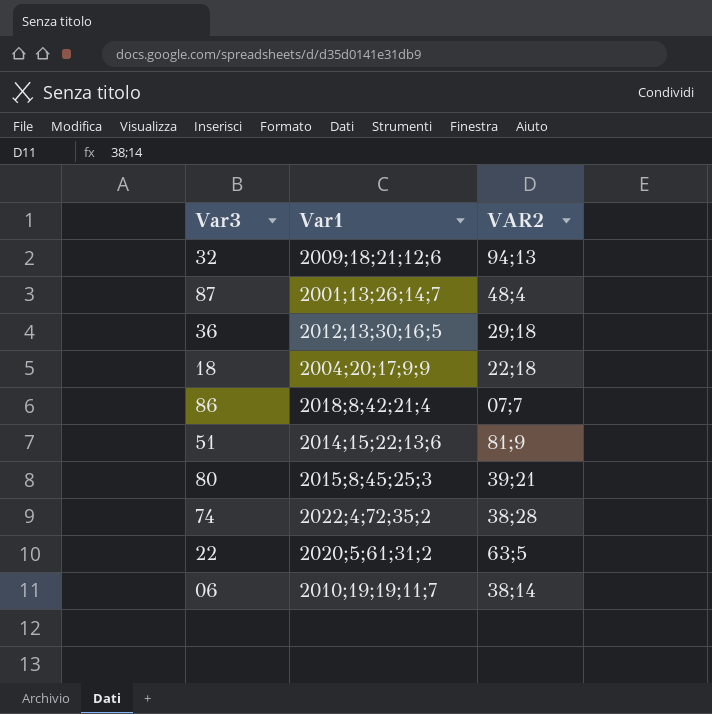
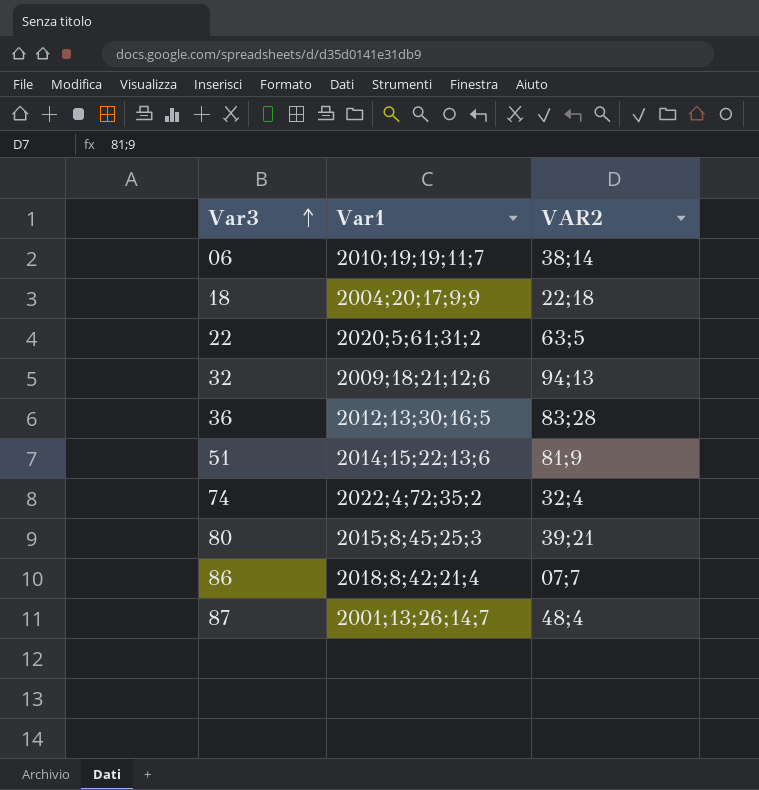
row order: none -> Var3 ascending
36 | VAR2: 29;18 -> 83;28
74 | VAR2: 38;28 -> 32;4

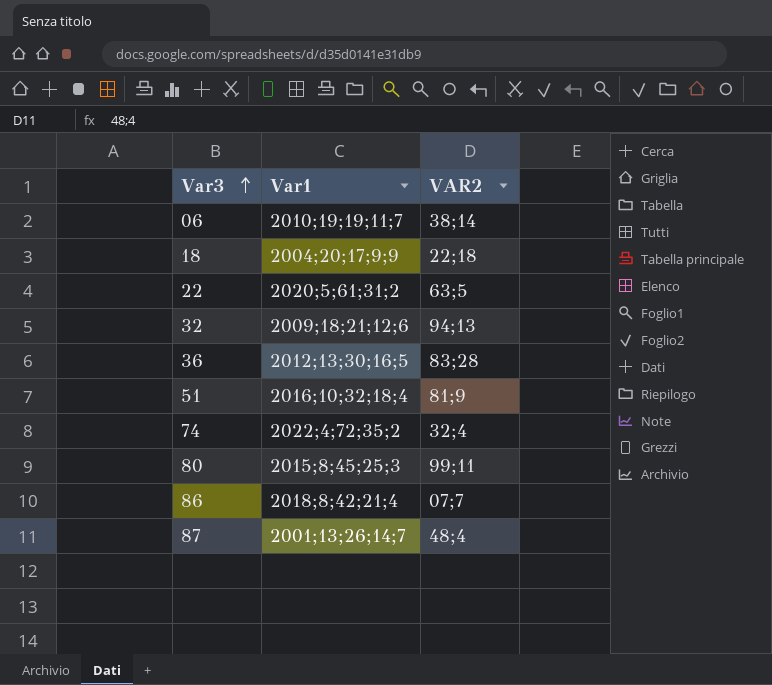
51 | Var1: 2014;15;22;13;6 -> 2016;10;32;18;4
80 | VAR2: 39;21 -> 99;11

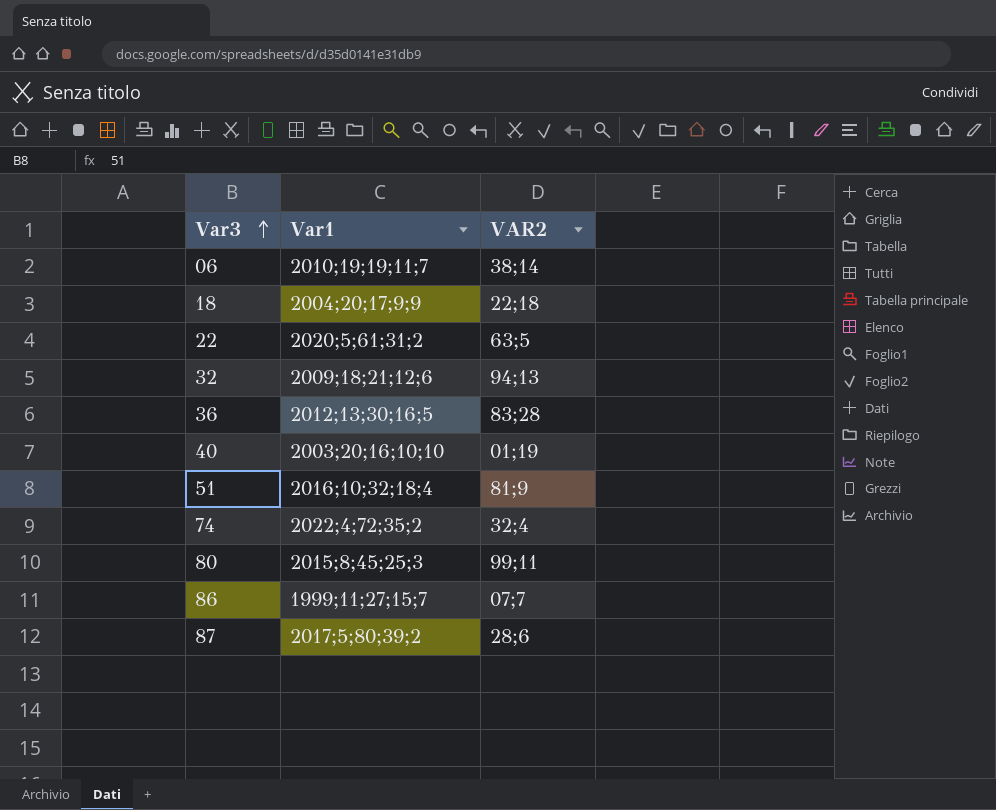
row 40: none -> 2003;20;16;10;10 | 01;19
86 | Var1: 2018;8;42;21;4 -> 1999;11;27;15;7
87 | Var1: 2001;13;26;14;7 -> 2017;5;80;39;2
87 | VAR2: 48;4 -> 28;6

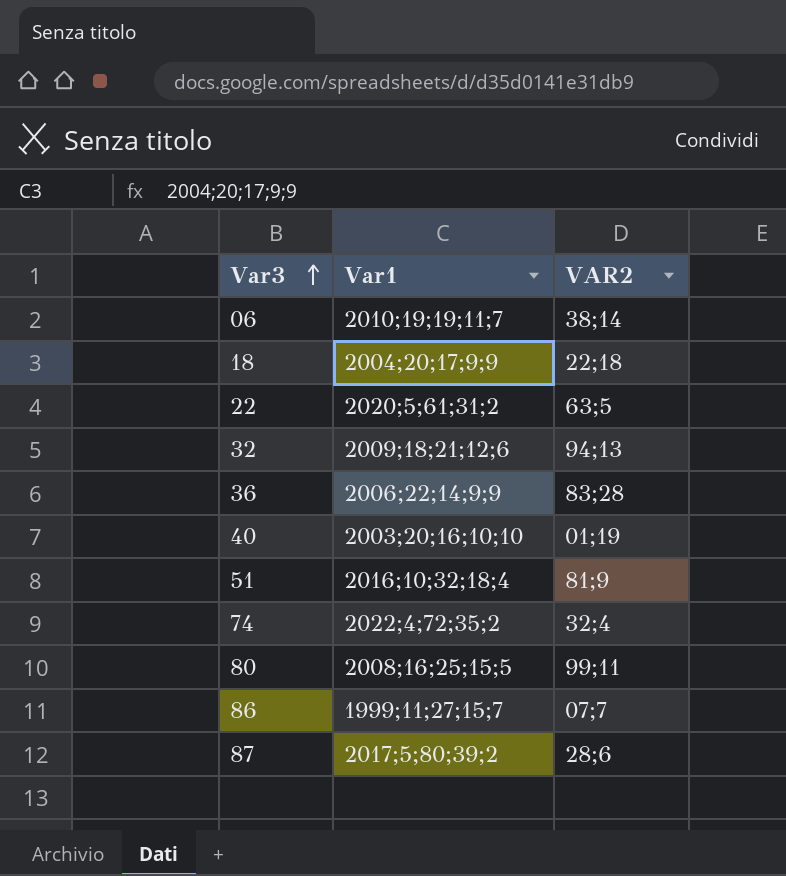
36 | Var1: 2012;13;30;16;5 -> 2006;22;14;9;9
80 | Var1: 2015;8;45;25;3 -> 2008;16;25;15;5

